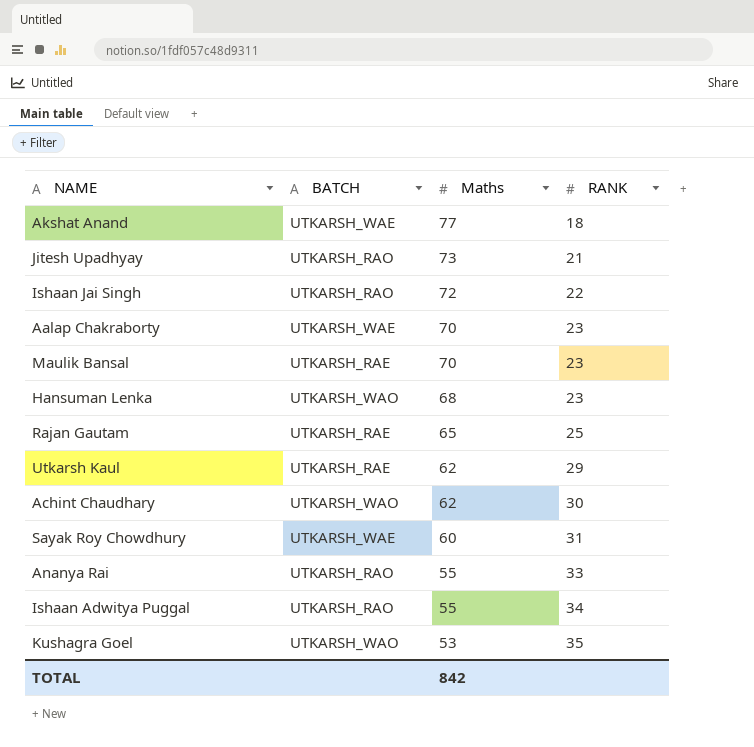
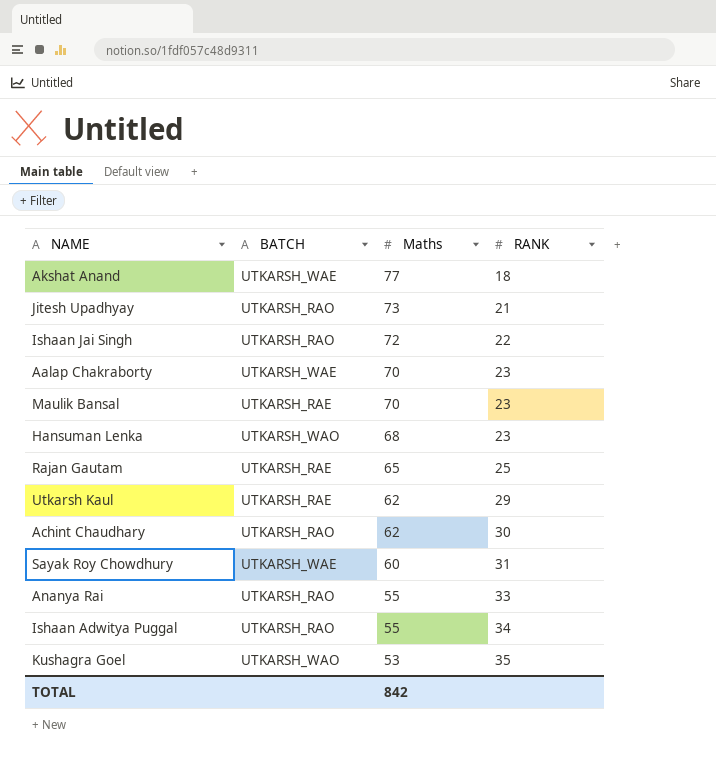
Achint Chaudhary | BATCH: UTKARSH_WAO -> UTKARSH_RAO

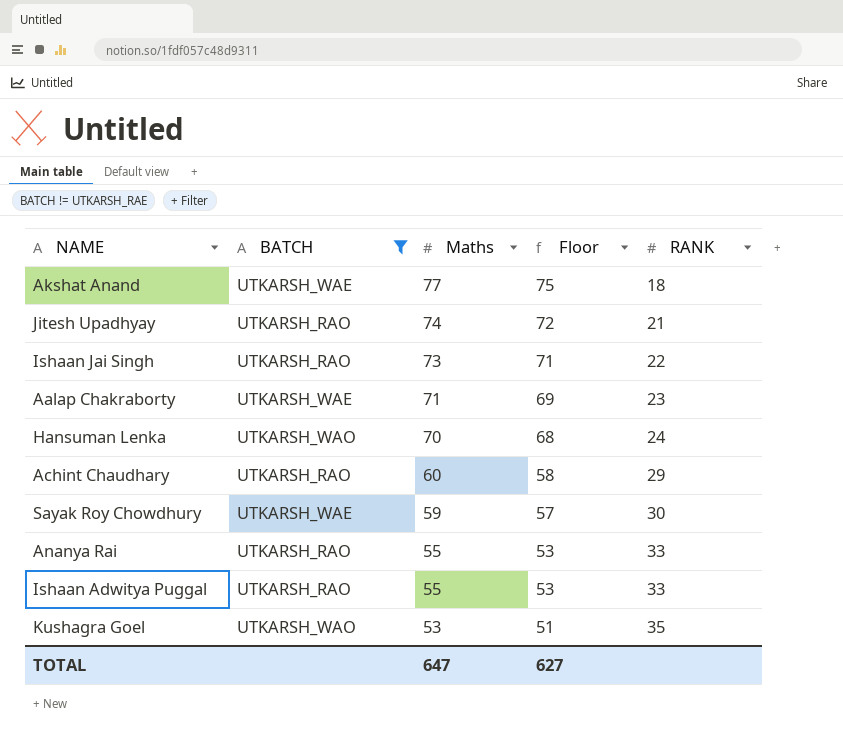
filter: none -> BATCH != UTKARSH_RAE
column Floor | formula: none -> [Maths] - 2
Jitesh Upadhyay | Maths: 73 -> 74
Ishaan Jai Singh | Maths: 72 -> 73
Aalap Chakraborty | Maths: 70 -> 71
Hansuman Lenka | Maths: 68 -> 70
Hansuman Lenka | RANK: 23 -> 24
Achint Chaudhary | Maths: 62 -> 60
Achint Chaudhary | RANK: 30 -> 29
Sayak Roy Chowdhury | Maths: 60 -> 59
Sayak Roy Chowdhury | RANK: 31 -> 30
Ishaan Adwitya Puggal | RANK: 34 -> 33
TOTAL | Maths: 842 -> 647

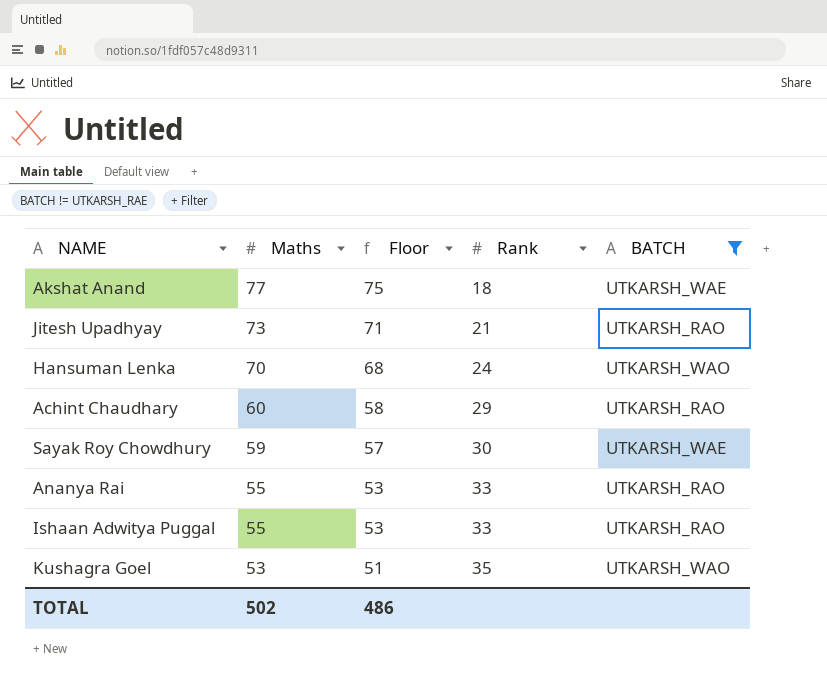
column name: RANK -> Rank
column BATCH | position: 2 -> 5
row Ishaan Jai Singh: UTKARSH_RAO | 73 | 71 | 22 -> none
row Aalap Chakraborty: UTKARSH_WAE | 71 | 69 | 23 -> none
Jitesh Upadhyay | Maths: 74 -> 73
Jitesh Upadhyay | Floor: 72 -> 71
TOTAL | Maths: 647 -> 502
TOTAL | Floor: 627 -> 486

